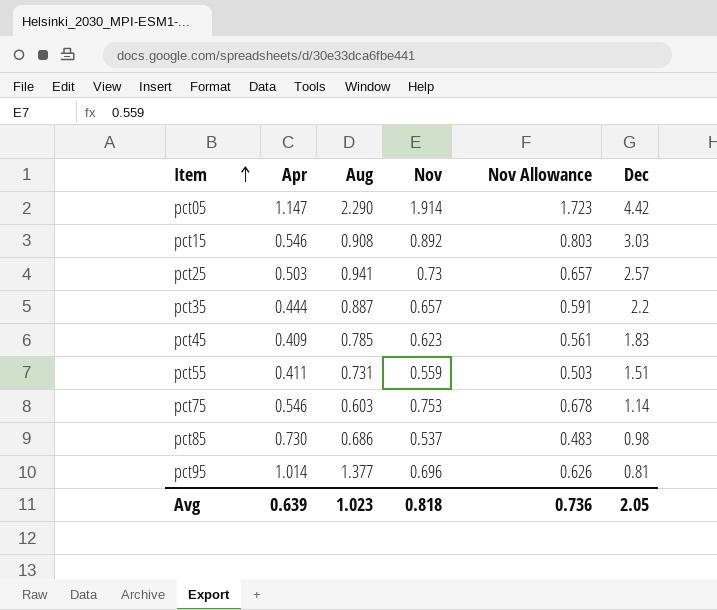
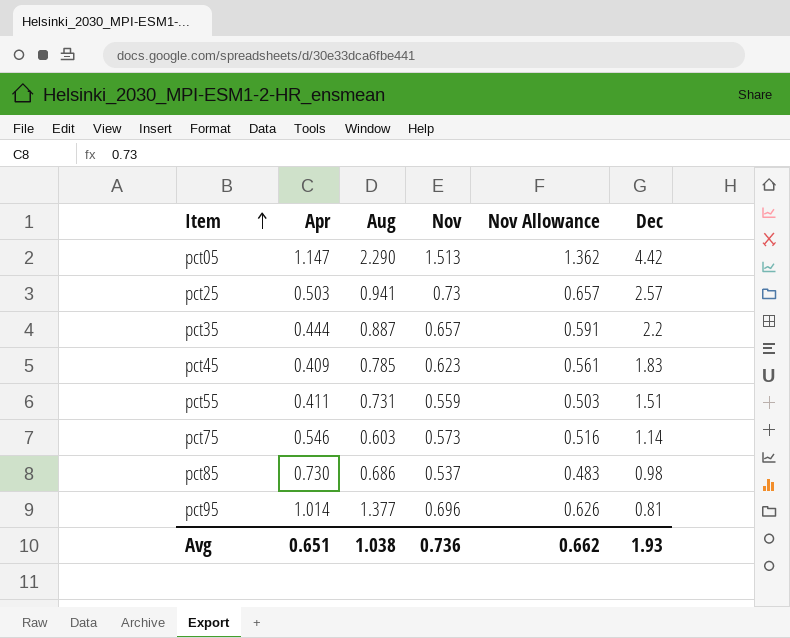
row pct15: 0.546 | 0.908 | 0.892 | 0.803 | 3.03 -> none
pct05 | Nov: 1.914 -> 1.513
pct05 | Nov Allowance: 1.723 -> 1.362
pct75 | Nov: 0.753 -> 0.573
pct75 | Nov Allowance: 0.678 -> 0.516
Avg | Apr: 0.639 -> 0.651
Avg | Aug: 1.023 -> 1.038
Avg | Nov: 0.818 -> 0.736
Avg | Nov Allowance: 0.736 -> 0.662
Avg | Dec: 2.05 -> 1.93

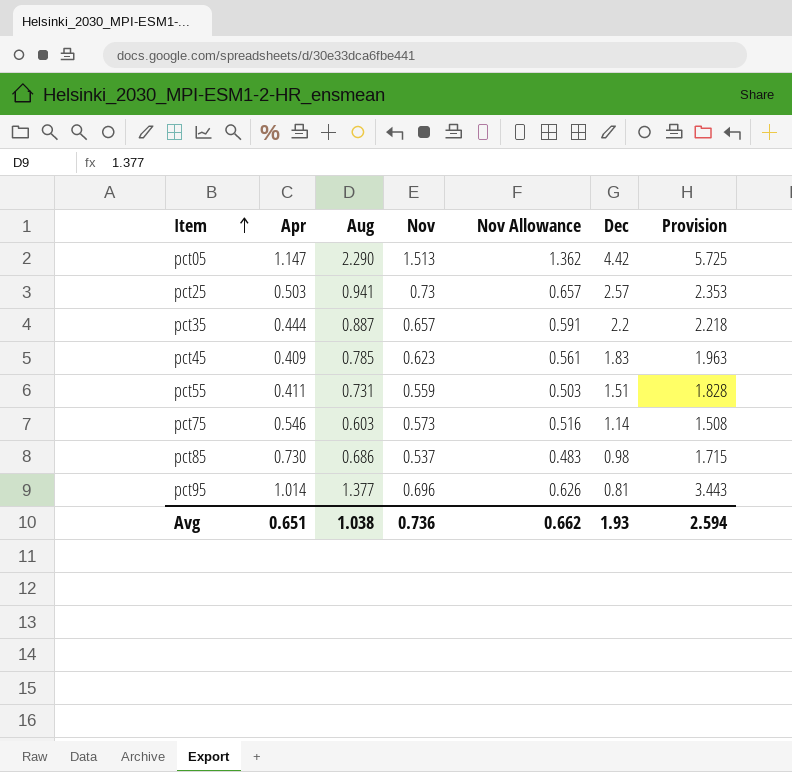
column Provision | formula: none -> [Aug] * 2.5

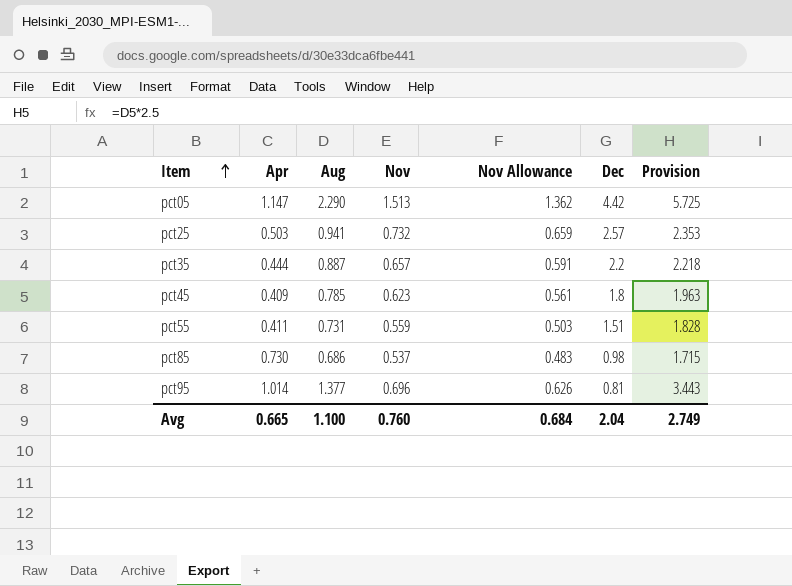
row pct75: 0.546 | 0.603 | 0.573 | 0.516 | 1.14 | 1.508 -> none
pct25 | Nov: 0.73 -> 0.732
pct25 | Nov Allowance: 0.657 -> 0.659
pct45 | Dec: 1.83 -> 1.8
Avg | Apr: 0.651 -> 0.665
Avg | Aug: 1.038 -> 1.100
Avg | Nov: 0.736 -> 0.760
Avg | Nov Allowance: 0.662 -> 0.684
Avg | Dec: 1.93 -> 2.04
Avg | Provision: 2.594 -> 2.749

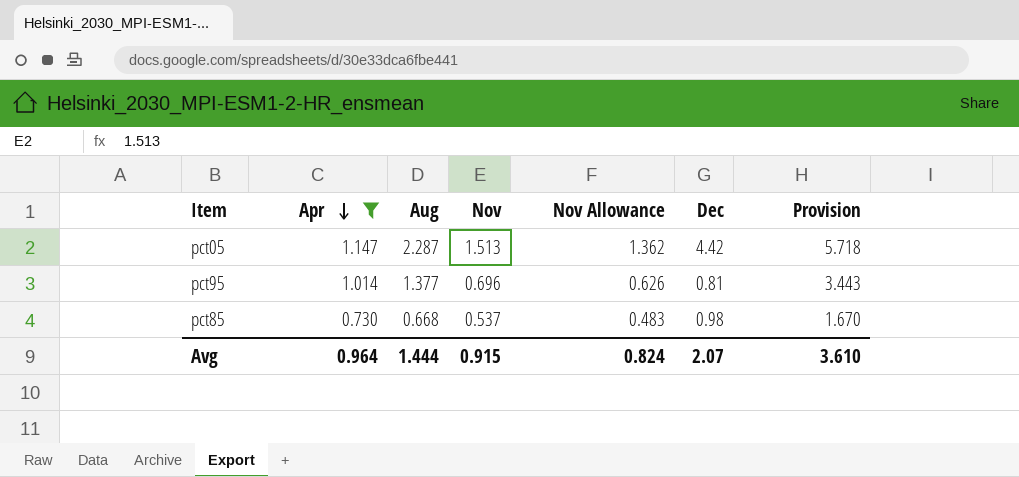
filter: none -> Apr >= 0.730
row order: Item ascending -> Apr descending
pct05 | Aug: 2.290 -> 2.287
pct05 | Provision: 5.725 -> 5.718
pct85 | Aug: 0.686 -> 0.668
pct85 | Provision: 1.715 -> 1.670
Avg | Apr: 0.665 -> 0.964
Avg | Aug: 1.100 -> 1.444
Avg | Nov: 0.760 -> 0.915
Avg | Nov Allowance: 0.684 -> 0.824
Avg | Dec: 2.04 -> 2.07
Avg | Provision: 2.749 -> 3.610

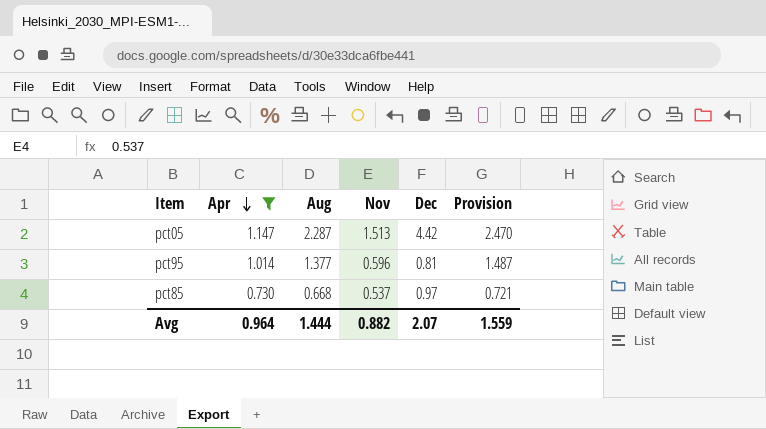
column Nov Allowance | formula: [Nov] * 0.9 -> none
column Provision | formula: [Aug] * 2.5 -> [Aug] * 1.08
pct95 | Nov: 0.696 -> 0.596
pct85 | Dec: 0.98 -> 0.97
Avg | Nov: 0.915 -> 0.882
Avg | Provision: 3.610 -> 1.559

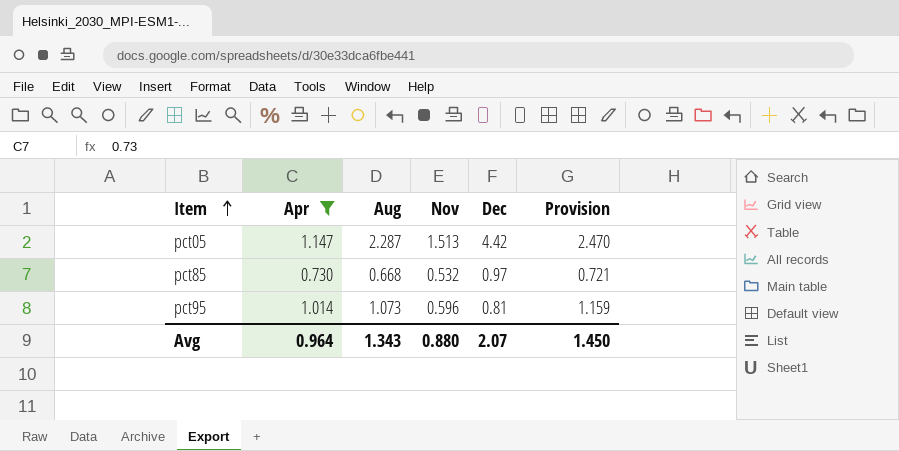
row order: Apr descending -> Item ascending
pct85 | Nov: 0.537 -> 0.532
pct95 | Aug: 1.377 -> 1.073
pct95 | Provision: 1.487 -> 1.159
Avg | Aug: 1.444 -> 1.343
Avg | Nov: 0.882 -> 0.880
Avg | Provision: 1.559 -> 1.450

